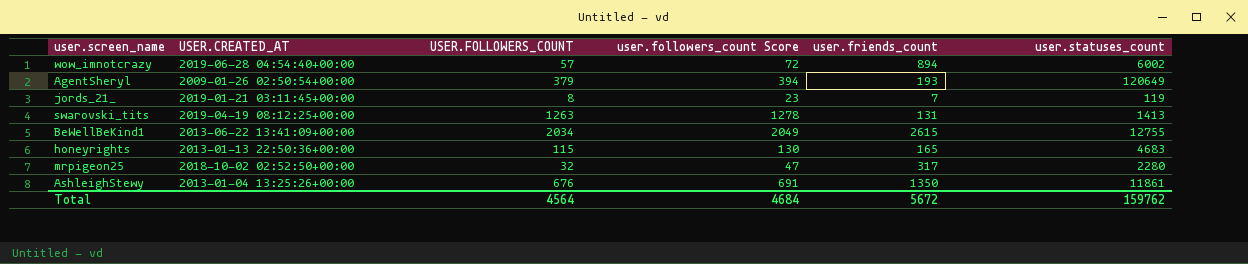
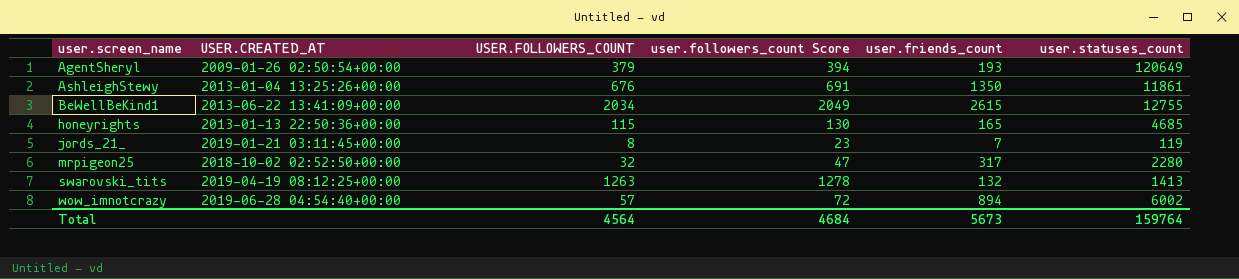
row order: none -> user.screen_name ascending
honeyrights | user.statuses_count: 4683 -> 4685
swarovski_tits | user.friends_count: 131 -> 132
Total | user.friends_count: 5672 -> 5673
Total | user.statuses_count: 159762 -> 159764

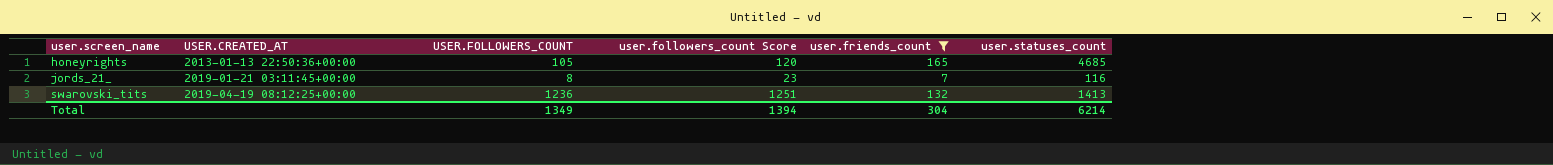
filter: none -> user.friends_count <= 165
honeyrights | USER.FOLLOWERS_COUNT: 115 -> 105
honeyrights | user.followers_count Score: 130 -> 120
jords_21_ | user.statuses_count: 119 -> 116
swarovski_tits | USER.FOLLOWERS_COUNT: 1263 -> 1236
swarovski_tits | user.followers_count Score: 1278 -> 1251
Total | USER.FOLLOWERS_COUNT: 4564 -> 1349
Total | user.followers_count Score: 4684 -> 1394
Total | user.friends_count: 5673 -> 304
Total | user.statuses_count: 159764 -> 6214

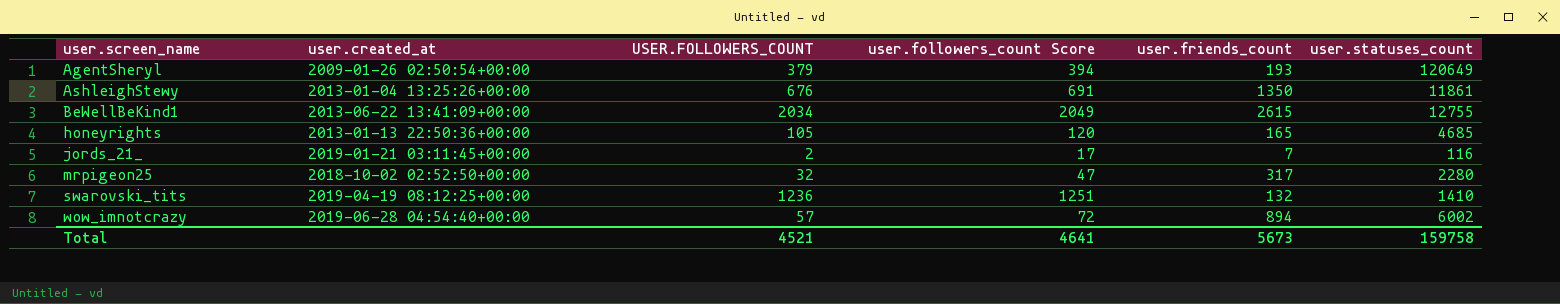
filter: user.friends_count <= 165 -> none
column name: USER.CREATED_AT -> user.created_at
jords_21_ | USER.FOLLOWERS_COUNT: 8 -> 2
jords_21_ | user.followers_count Score: 23 -> 17
swarovski_tits | user.statuses_count: 1413 -> 1410
Total | USER.FOLLOWERS_COUNT: 1349 -> 4521
Total | user.followers_count Score: 1394 -> 4641
Total | user.friends_count: 304 -> 5673
Total | user.statuses_count: 6214 -> 159758

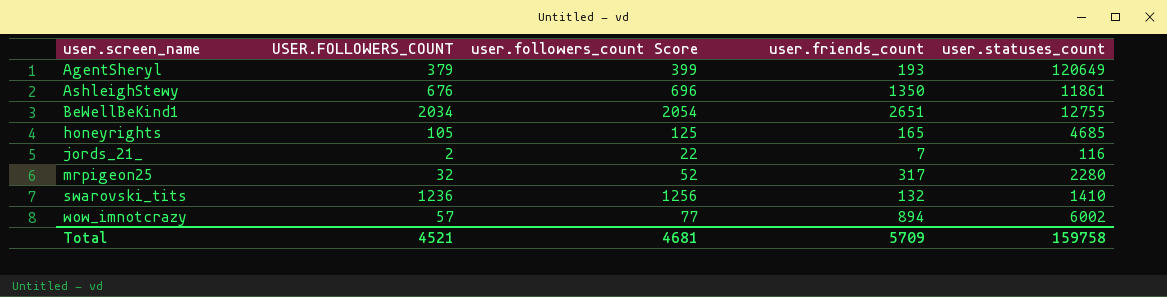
column user.created_at | position: 2 -> none
column user.followers_count Score | formula: [USER.FOLLOWERS_COUNT] + 15 -> [USER.FOLLOWERS_COUNT] + 20
BeWellBeKind1 | user.friends_count: 2615 -> 2651
Total | user.followers_count Score: 4641 -> 4681
Total | user.friends_count: 5673 -> 5709

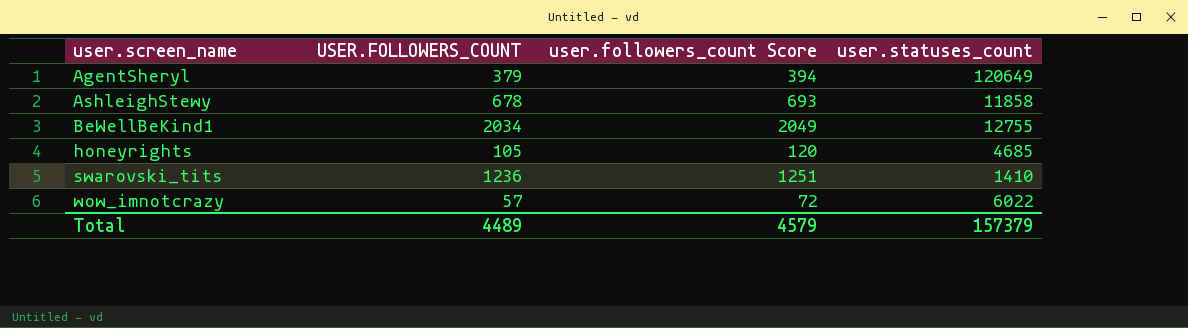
column user.friends_count | position: 4 -> none
column user.followers_count Score | formula: [USER.FOLLOWERS_COUNT] + 20 -> [USER.FOLLOWERS_COUNT] + 15
row jords_21_: 2 | 22 | 7 | 116 -> none
row mrpigeon25: 32 | 52 | 317 | 2280 -> none
AshleighStewy | USER.FOLLOWERS_COUNT: 676 -> 678
AshleighStewy | user.statuses_count: 11861 -> 11858
wow_imnotcrazy | user.statuses_count: 6002 -> 6022
Total | USER.FOLLOWERS_COUNT: 4521 -> 4489
Total | user.followers_count Score: 4681 -> 4579
Total | user.statuses_count: 159758 -> 157379

